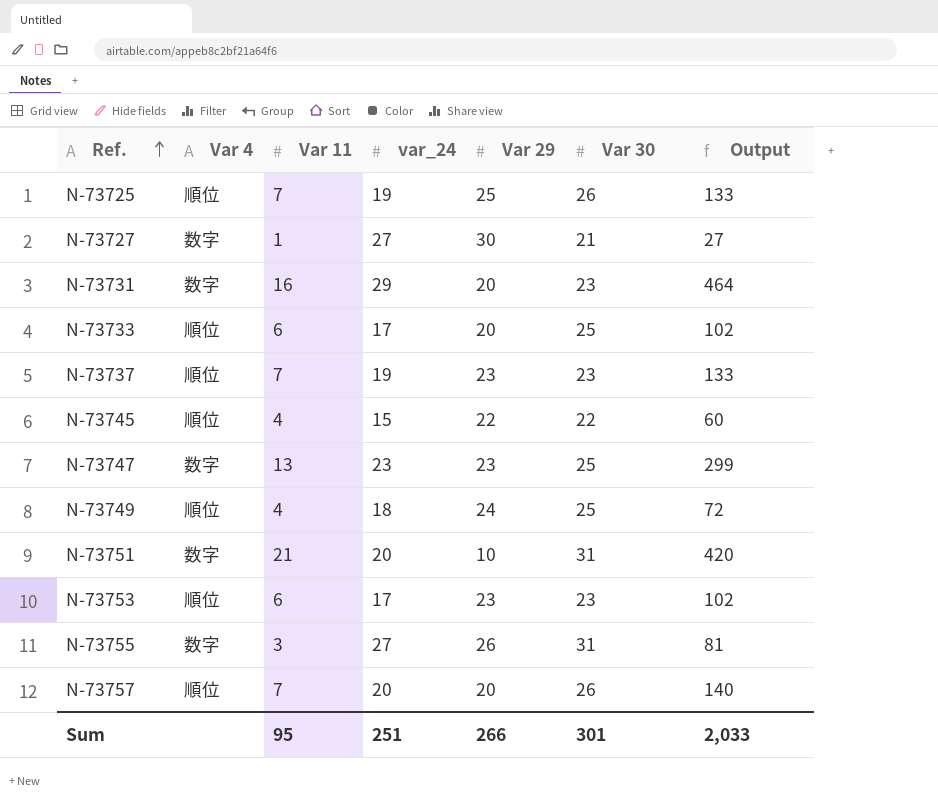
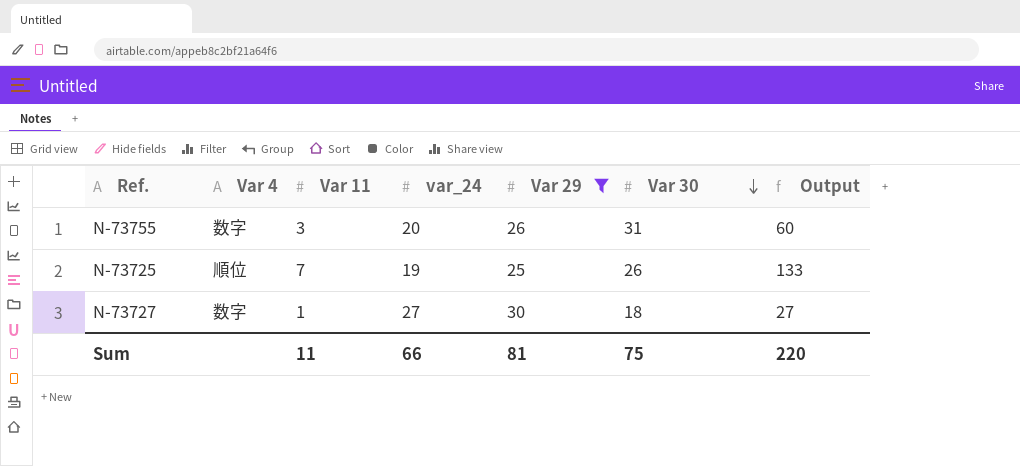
filter: none -> Var 29 >= 25
row order: Ref. ascending -> Var 30 descending
N-73755 | var_24: 27 -> 20
N-73755 | Output: 81 -> 60
N-73727 | Var 30: 21 -> 18
Sum | Var 11: 95 -> 11
Sum | var_24: 251 -> 66
Sum | Var 29: 266 -> 81
Sum | Var 30: 301 -> 75
Sum | Output: 2,033 -> 220

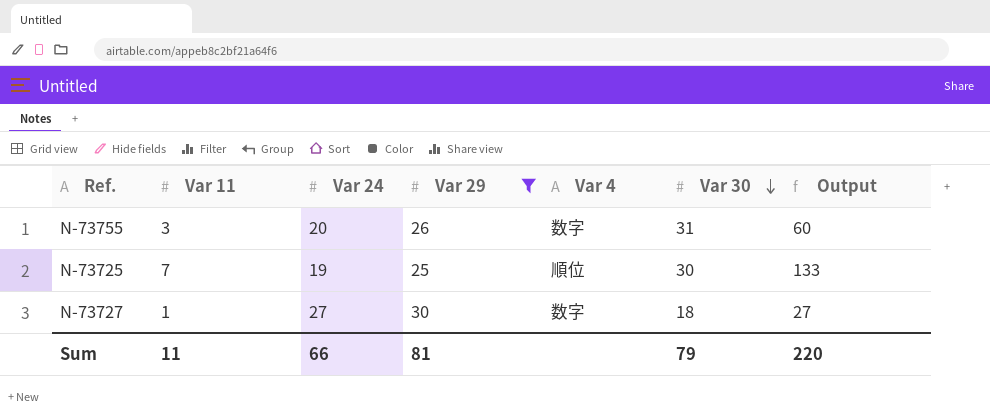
column name: var_24 -> Var 24
column Var 4 | position: 2 -> 5
N-73725 | Var 30: 26 -> 30
Sum | Var 30: 75 -> 79

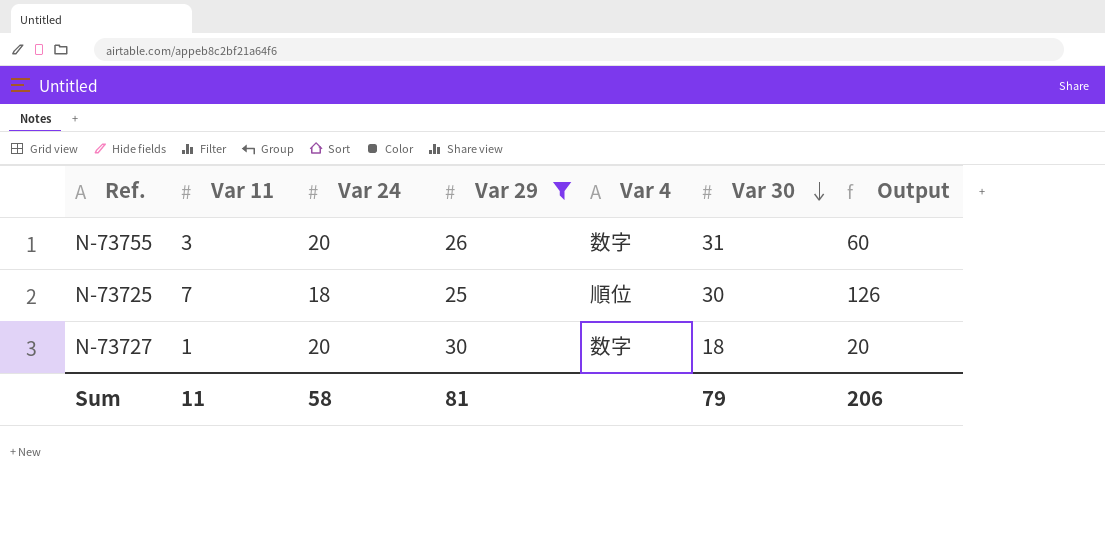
N-73725 | Var 24: 19 -> 18
N-73725 | Output: 133 -> 126
N-73727 | Var 24: 27 -> 20
N-73727 | Output: 27 -> 20
Sum | Var 24: 66 -> 58
Sum | Output: 220 -> 206

